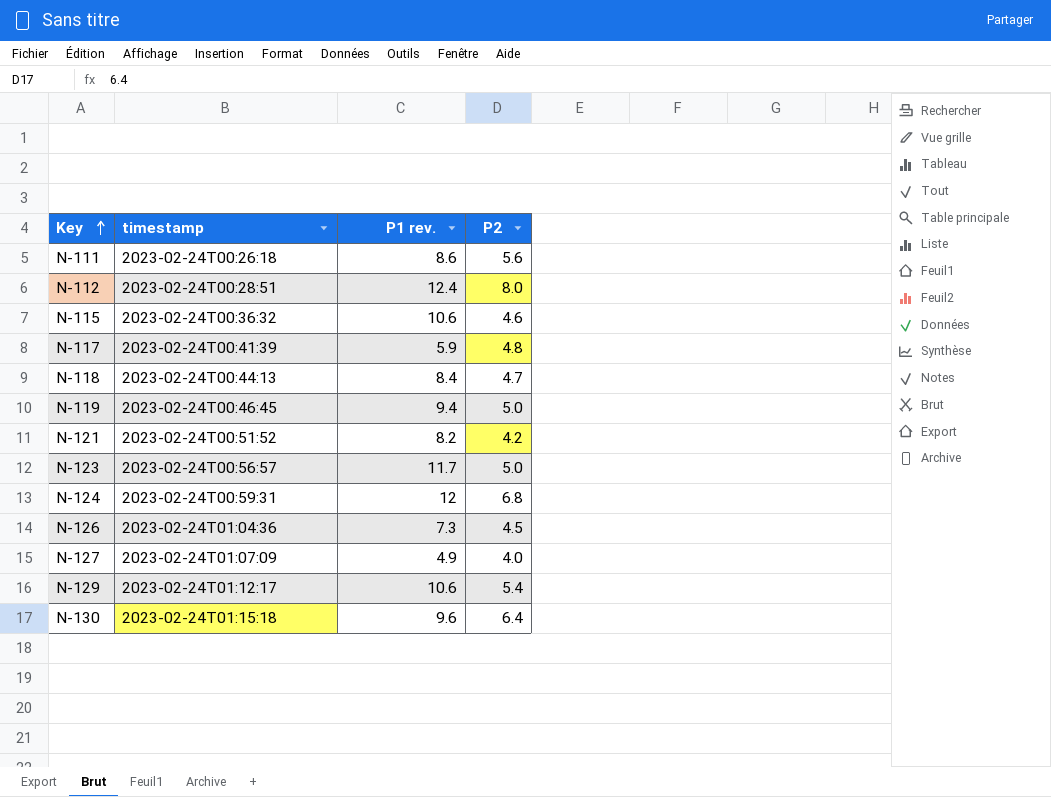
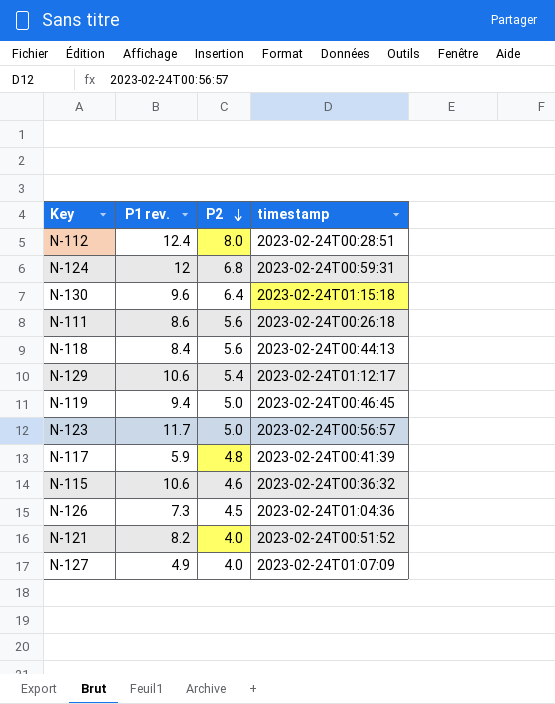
row order: Key ascending -> P2 descending
column timestamp | position: 2 -> 4
N-118 | P2: 4.7 -> 5.6
N-121 | P2: 4.2 -> 4.0

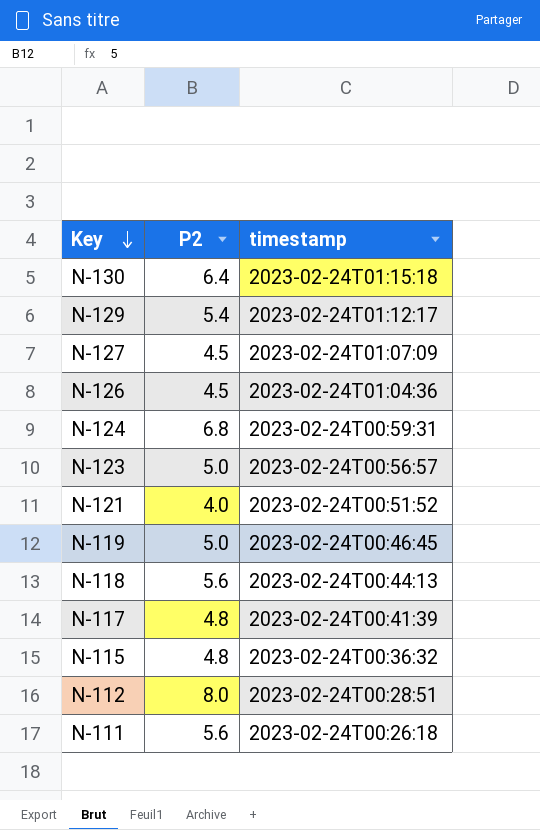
row order: P2 descending -> Key descending
column P1 rev. | position: 2 -> none
N-127 | P2: 4.0 -> 4.5
N-115 | P2: 4.6 -> 4.8

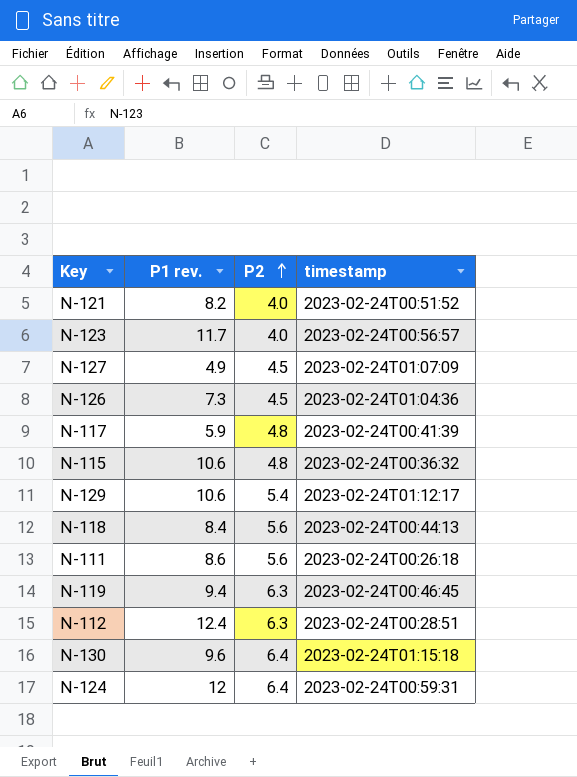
row order: Key descending -> P2 ascending
column P1 rev. | position: none -> 2
N-123 | P2: 5.0 -> 4.0
N-119 | P2: 5.0 -> 6.3
N-112 | P2: 8.0 -> 6.3
N-124 | P2: 6.8 -> 6.4

